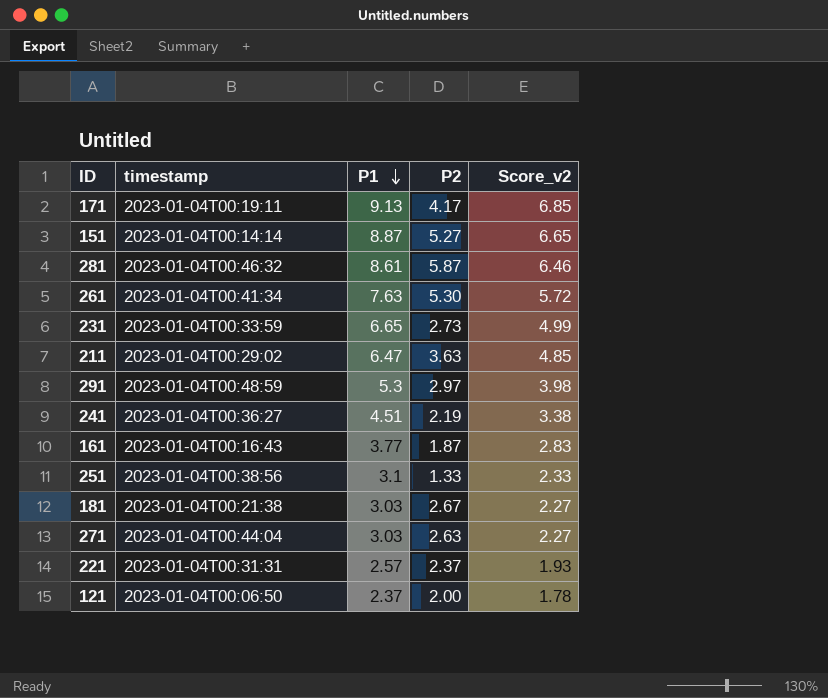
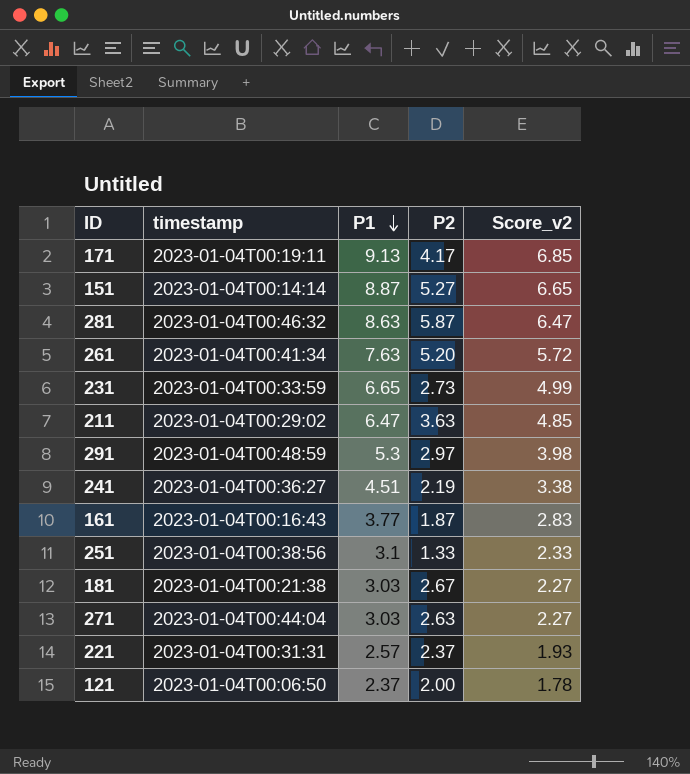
281 | P1: 8.61 -> 8.63
281 | Score_v2: 6.46 -> 6.47
261 | P2: 5.30 -> 5.20

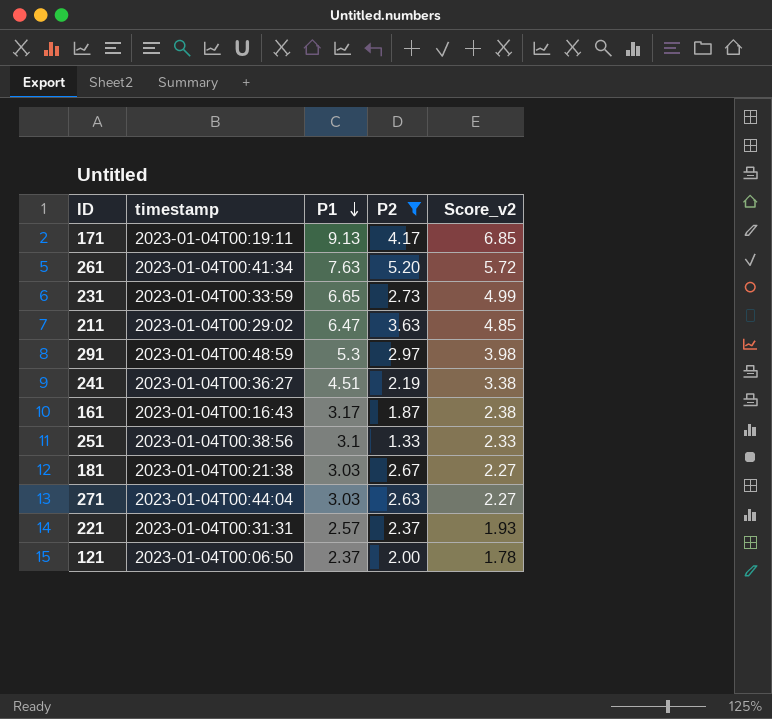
filter: none -> P2 <= 5.20
161 | P1: 3.77 -> 3.17
161 | Score_v2: 2.83 -> 2.38

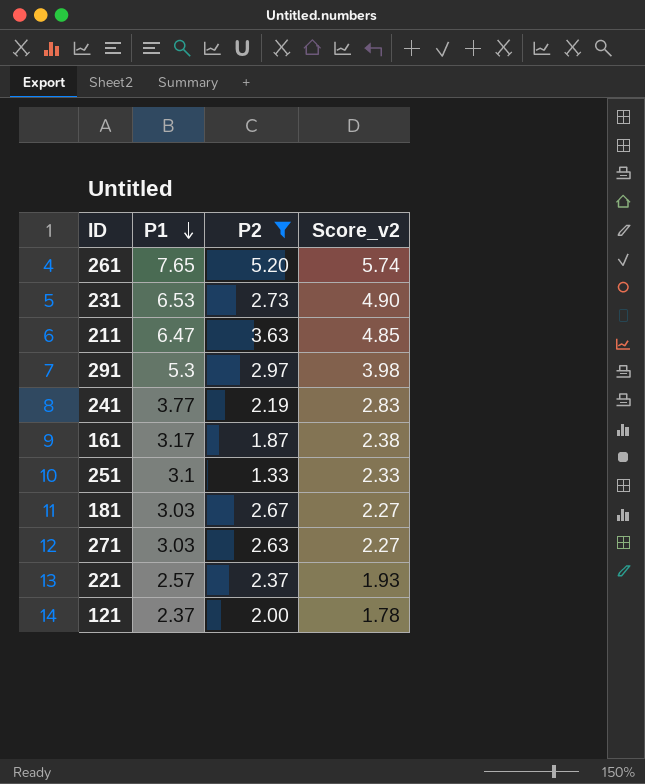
column timestamp | position: 2 -> none
row 171: 2023-01-04T00:19:11 | 9.13 | 4.17 | 6.85 -> none
261 | P1: 7.63 -> 7.65
261 | Score_v2: 5.72 -> 5.74
231 | P1: 6.65 -> 6.53
231 | Score_v2: 4.99 -> 4.90
241 | P1: 4.51 -> 3.77
241 | Score_v2: 3.38 -> 2.83

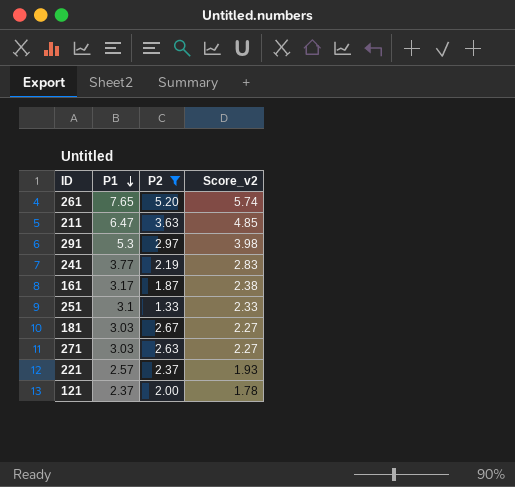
row 231: 6.53 | 2.73 | 4.90 -> none

